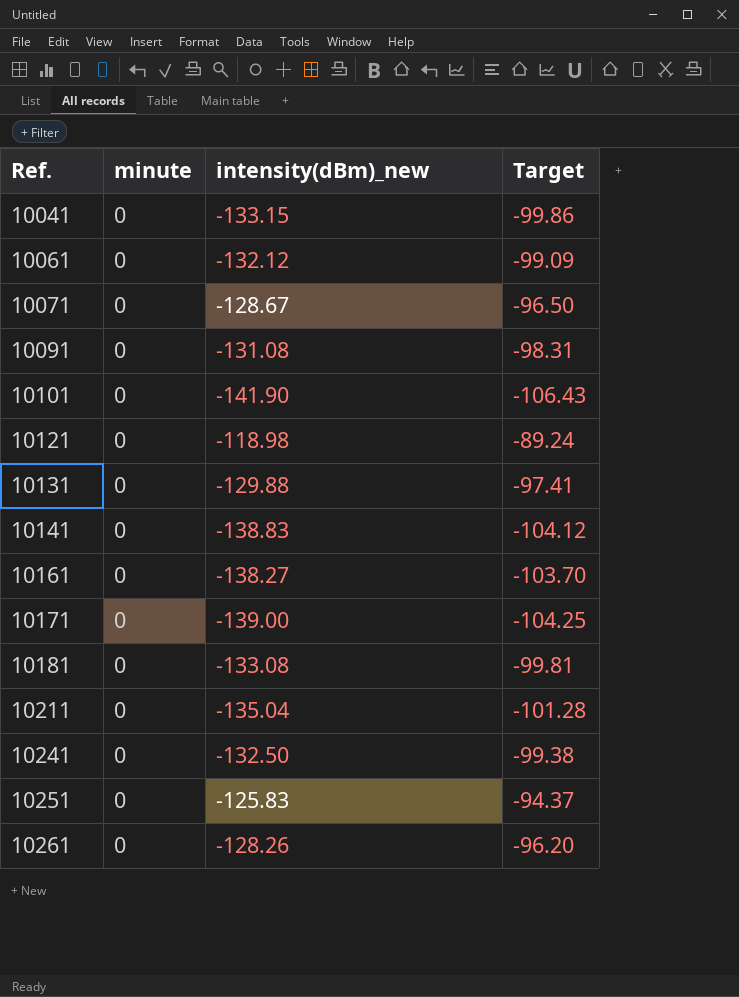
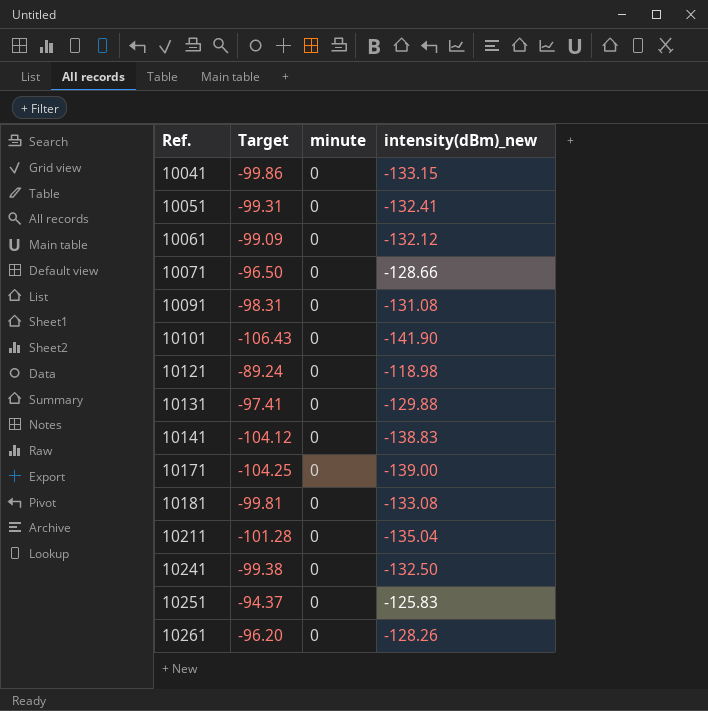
column Target | position: 4 -> 2
row 10161: 0 | -138.27 | -103.70 -> none
row 10051: none -> -99.31 | 0 | -132.41
10071 | intensity(dBm)_new: -128.67 -> -128.66

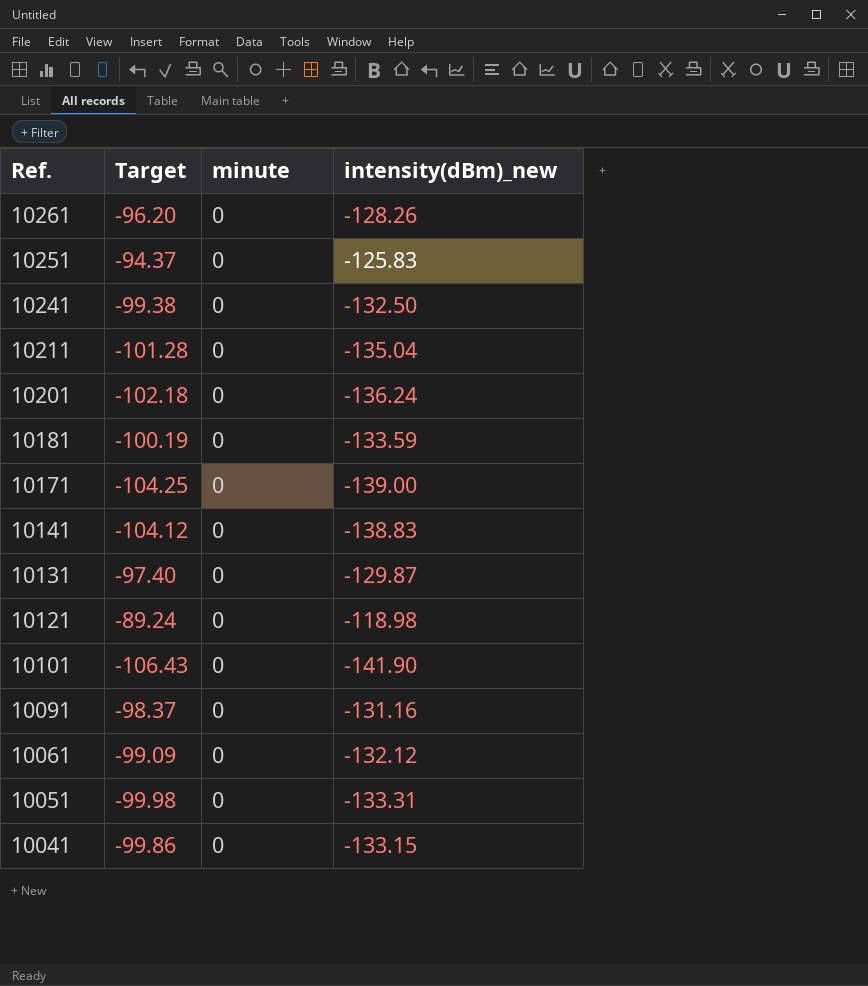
row order: Ref. ascending -> Ref. descending
row 10071: -96.50 | 0 | -128.66 -> none
row 10201: none -> -102.18 | 0 | -136.24
10181 | Target: -99.81 -> -100.19
10181 | intensity(dBm)_new: -133.08 -> -133.59
10131 | Target: -97.41 -> -97.40
10131 | intensity(dBm)_new: -129.88 -> -129.87
10091 | Target: -98.31 -> -98.37
10091 | intensity(dBm)_new: -131.08 -> -131.16
10051 | Target: -99.31 -> -99.98
10051 | intensity(dBm)_new: -132.41 -> -133.31

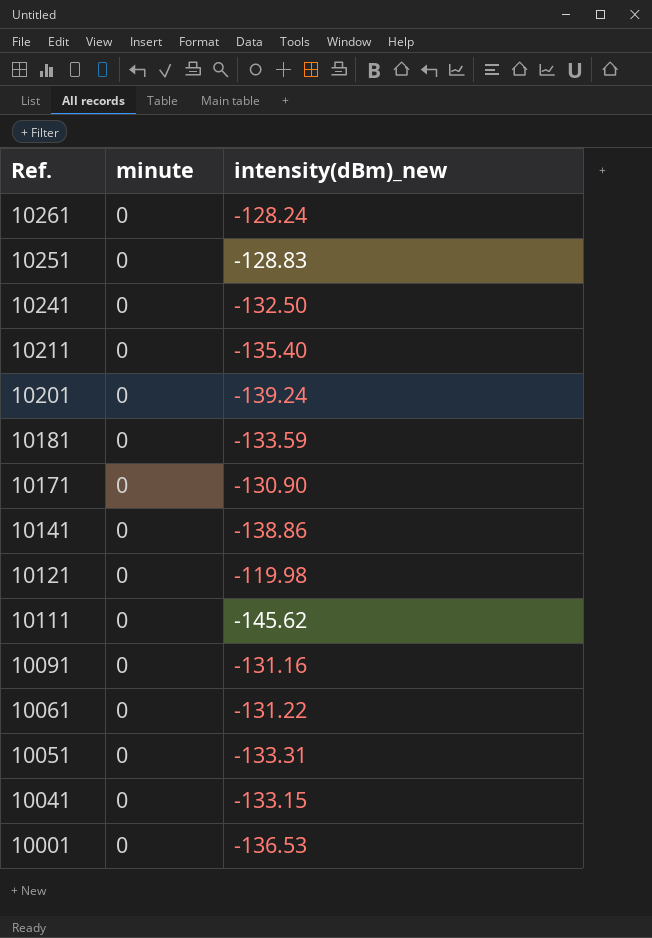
column Target | formula: [intensity(dBm)_new] * 0.75 -> none
row 10131: -97.40 | 0 | -129.87 -> none
row 10101: -106.43 | 0 | -141.90 -> none
10261 | intensity(dBm)_new: -128.26 -> -128.24
10251 | intensity(dBm)_new: -125.83 -> -128.83
10211 | intensity(dBm)_new: -135.04 -> -135.40
10201 | intensity(dBm)_new: -136.24 -> -139.24
10171 | intensity(dBm)_new: -139.00 -> -130.90
10141 | intensity(dBm)_new: -138.83 -> -138.86
10121 | intensity(dBm)_new: -118.98 -> -119.98
row 10111: none -> 0 | -145.62
10061 | intensity(dBm)_new: -132.12 -> -131.22
row 10001: none -> 0 | -136.53

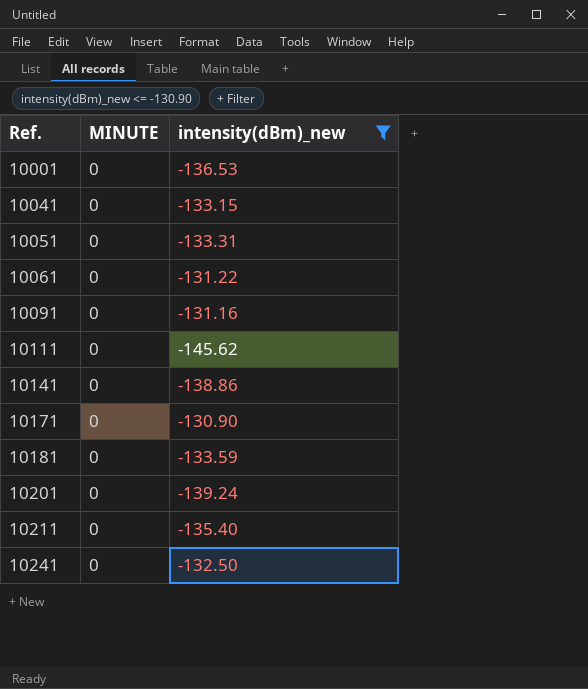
filter: none -> intensity(dBm)_new <= -130.90
row order: Ref. descending -> Ref. ascending
column name: minute -> MINUTE

